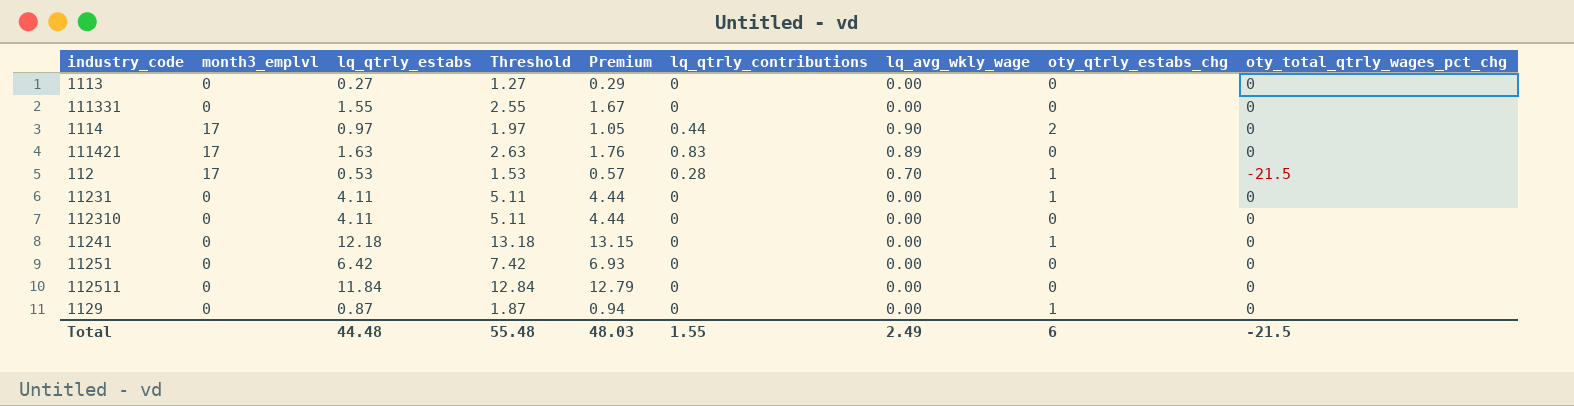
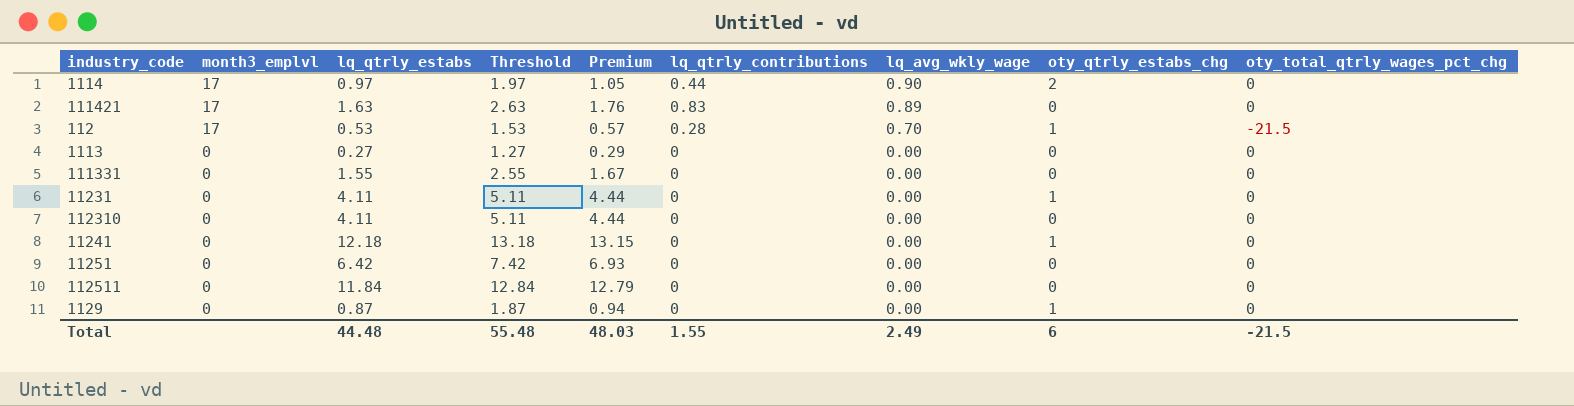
row order: none -> month3_emplvl descending

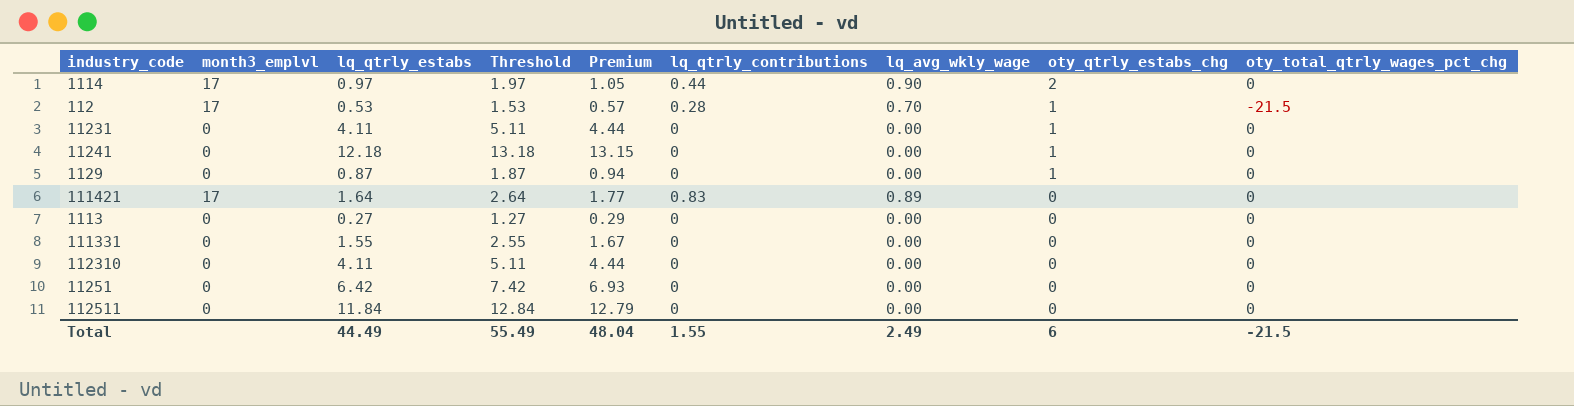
row order: month3_emplvl descending -> oty_qtrly_estabs_chg descending
111421 | lq_qtrly_estabs: 1.63 -> 1.64
111421 | Threshold: 2.63 -> 2.64
111421 | Premium: 1.76 -> 1.77
Total | lq_qtrly_estabs: 44.48 -> 44.49
Total | Threshold: 55.48 -> 55.49
Total | Premium: 48.03 -> 48.04

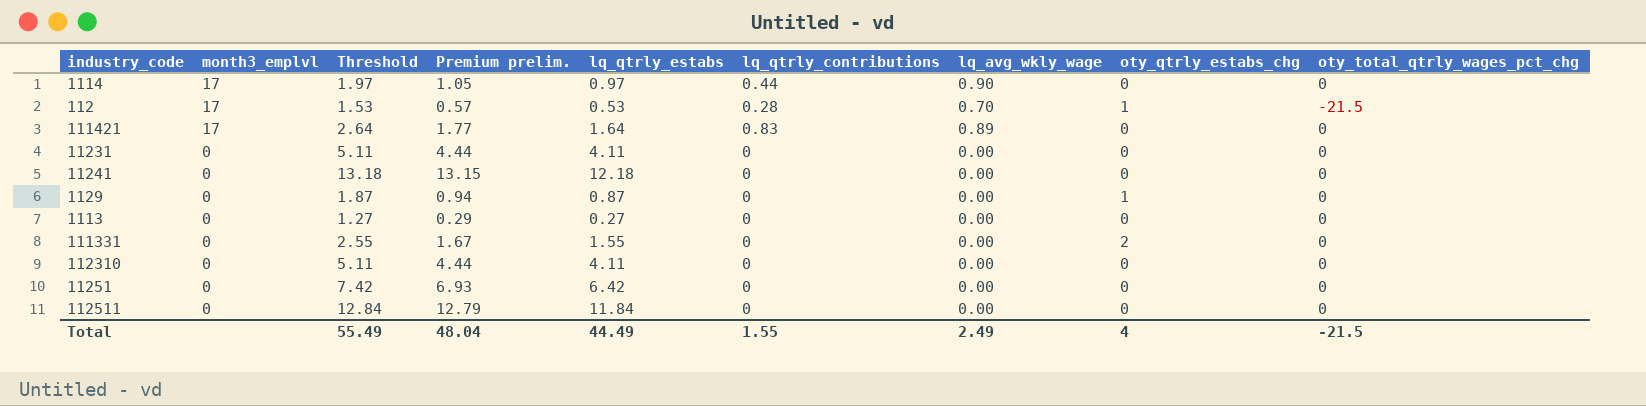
row order: oty_qtrly_estabs_chg descending -> month3_emplvl descending
column name: Premium -> Premium prelim.
column lq_qtrly_estabs | position: 3 -> 5
1114 | oty_qtrly_estabs_chg: 2 -> 0
11231 | oty_qtrly_estabs_chg: 1 -> 0
11241 | oty_qtrly_estabs_chg: 1 -> 0
111331 | oty_qtrly_estabs_chg: 0 -> 2
Total | oty_qtrly_estabs_chg: 6 -> 4

